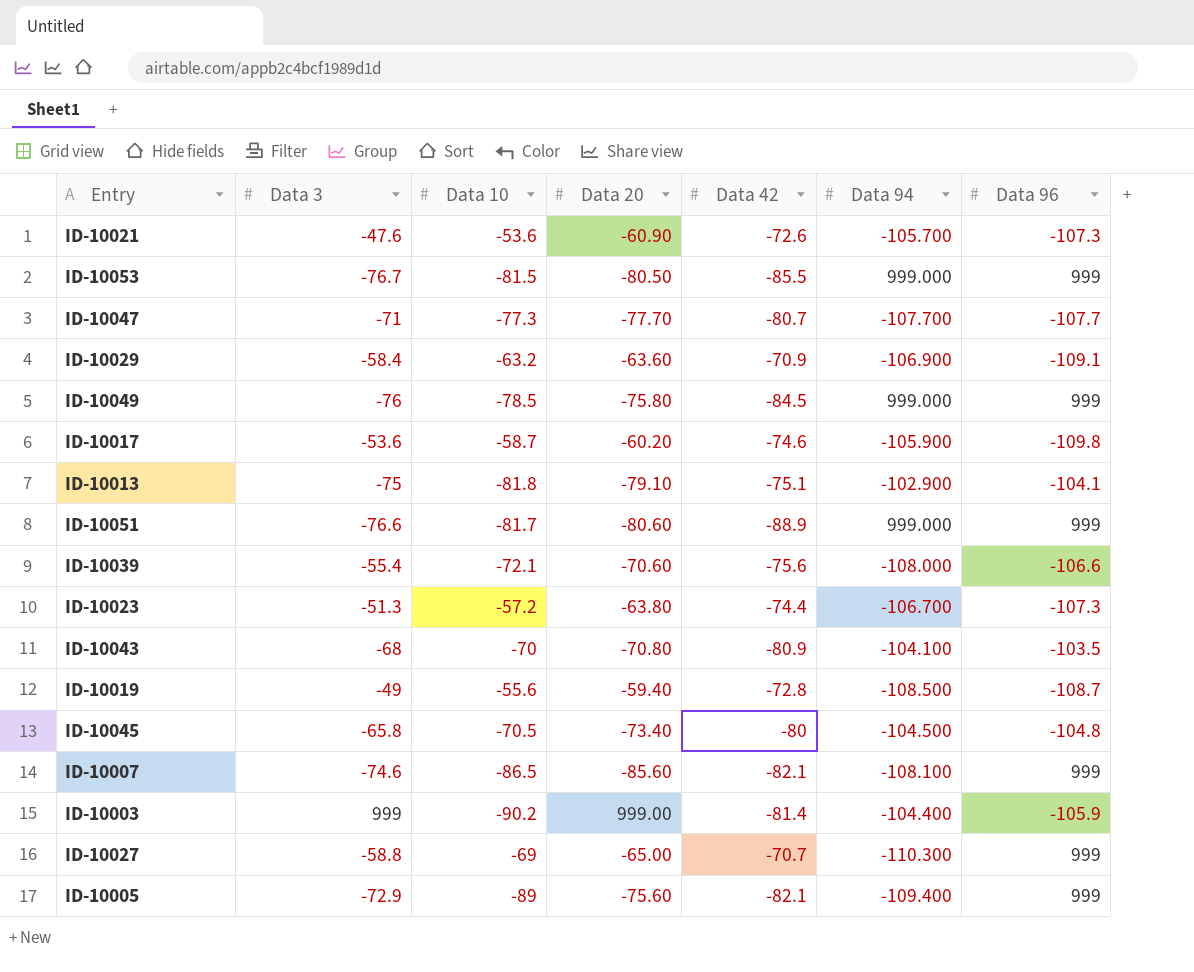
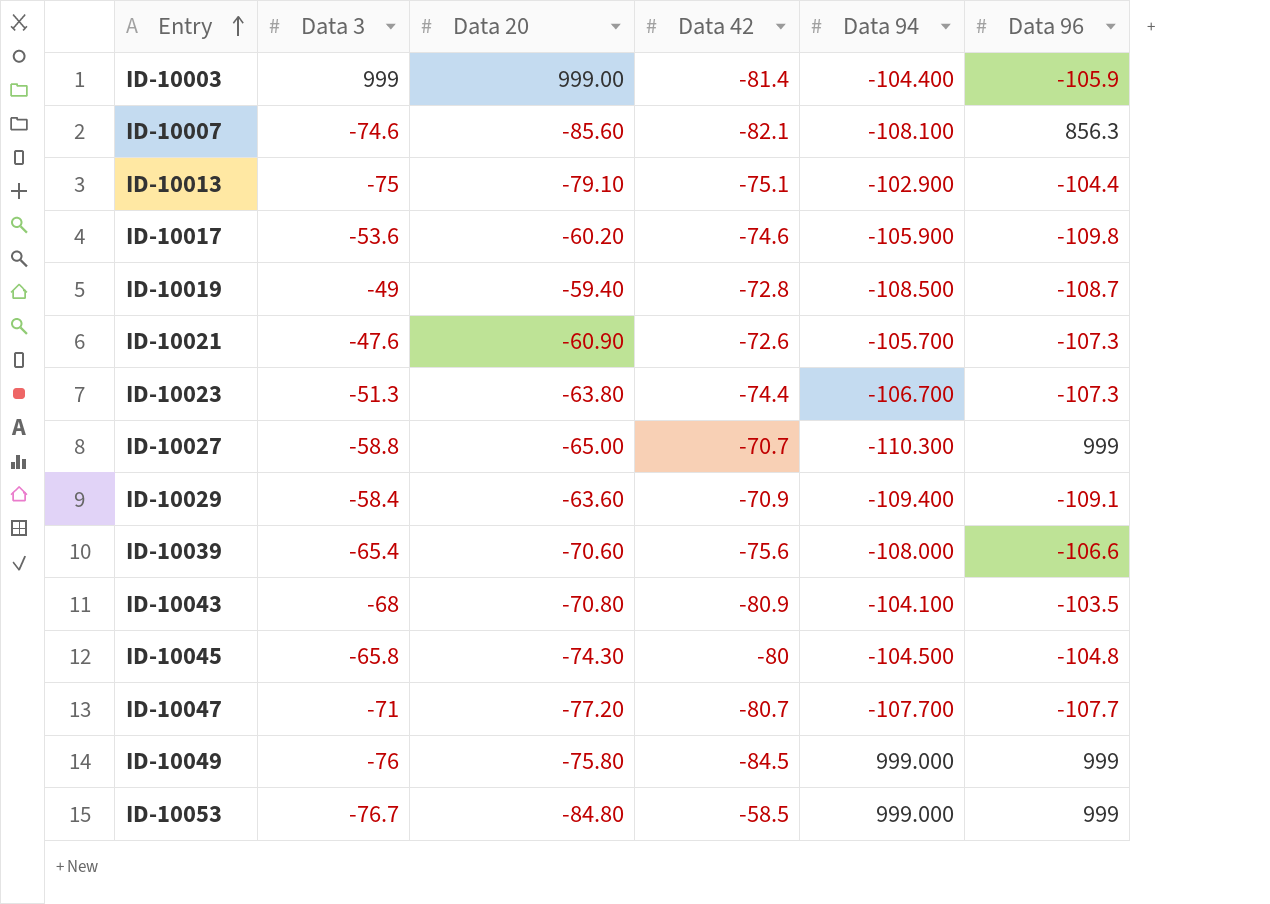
row order: none -> Entry ascending
column Data 10 | position: 3 -> none
row ID-10051: -76.6 | -81.7 | -80.60 | -88.9 | 999.000 | 999 -> none
row ID-10005: -72.9 | -89 | -75.60 | -82.1 | -109.400 | 999 -> none
ID-10007 | Data 96: 999 -> 856.3
ID-10013 | Data 96: -104.1 -> -104.4
ID-10029 | Data 94: -106.900 -> -109.400
ID-10039 | Data 3: -55.4 -> -65.4
ID-10045 | Data 20: -73.40 -> -74.30
ID-10047 | Data 20: -77.70 -> -77.20
ID-10053 | Data 20: -80.50 -> -84.80
ID-10053 | Data 42: -85.5 -> -58.5

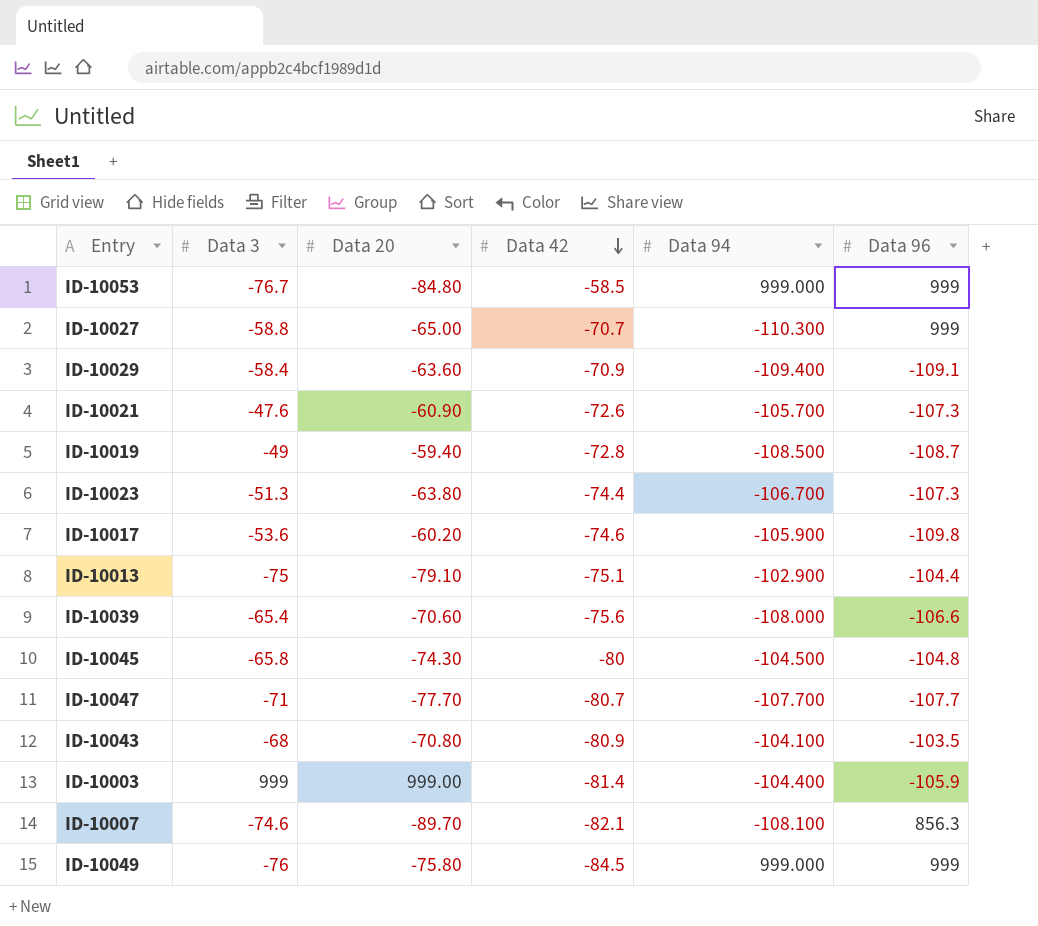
row order: Entry ascending -> Data 42 descending
ID-10047 | Data 20: -77.20 -> -77.70
ID-10007 | Data 20: -85.60 -> -89.70

